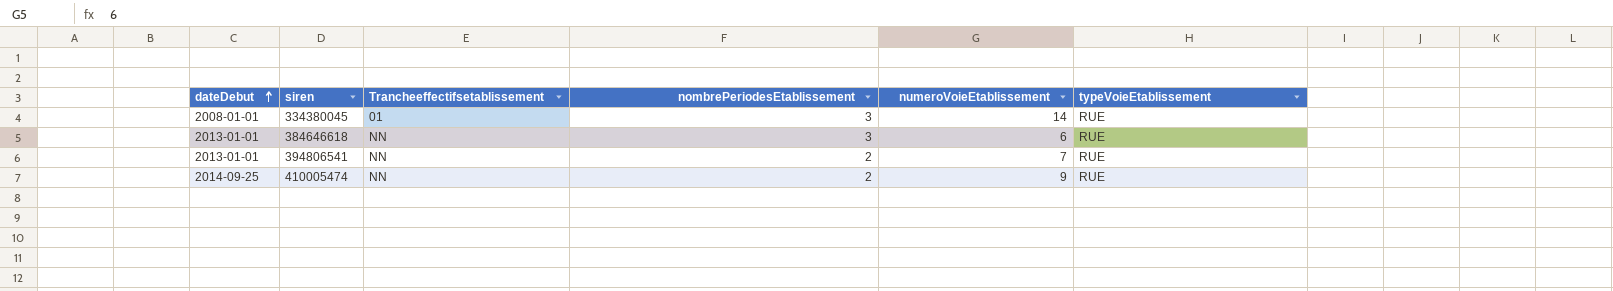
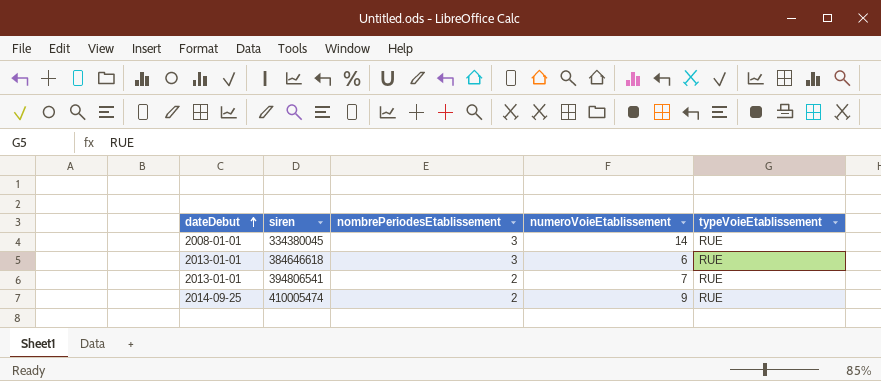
column Trancheeffectifsetablissement | position: 3 -> none

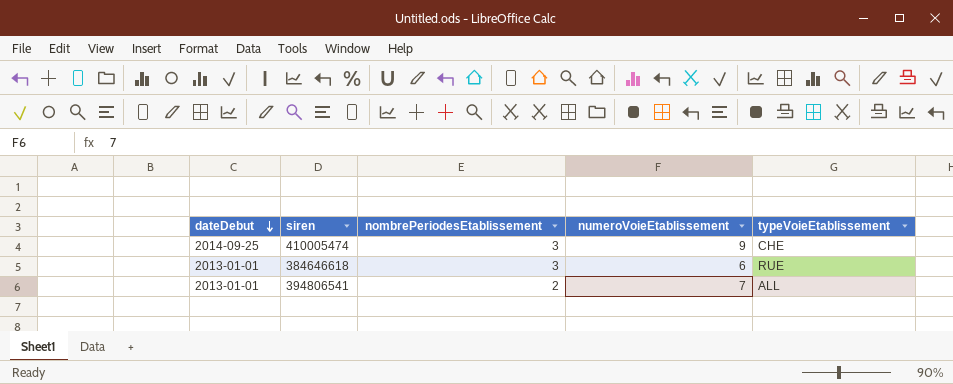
row order: dateDebut ascending -> dateDebut descending
row 334380045: 2008-01-01 | 3 | 14 | RUE -> none
410005474 | nombrePeriodesEtablissement: 2 -> 3
410005474 | typeVoieEtablissement: RUE -> CHE
394806541 | typeVoieEtablissement: RUE -> ALL

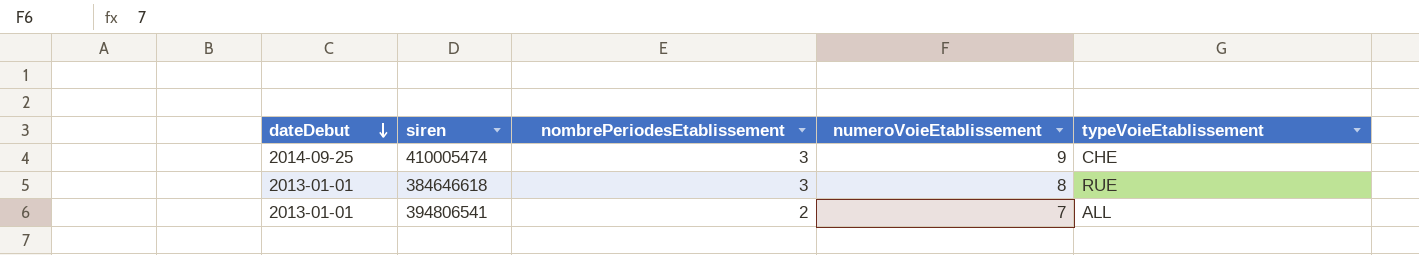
384646618 | numeroVoieEtablissement: 6 -> 8

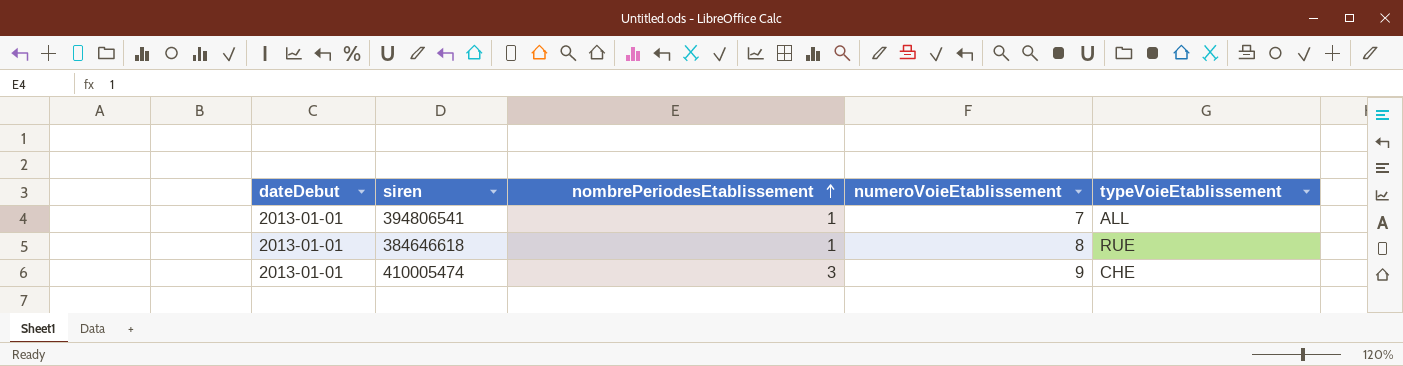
row order: dateDebut descending -> nombrePeriodesEtablissement ascending
394806541 | nombrePeriodesEtablissement: 2 -> 1
384646618 | nombrePeriodesEtablissement: 3 -> 1
410005474 | dateDebut: 2014-09-25 -> 2013-01-01

